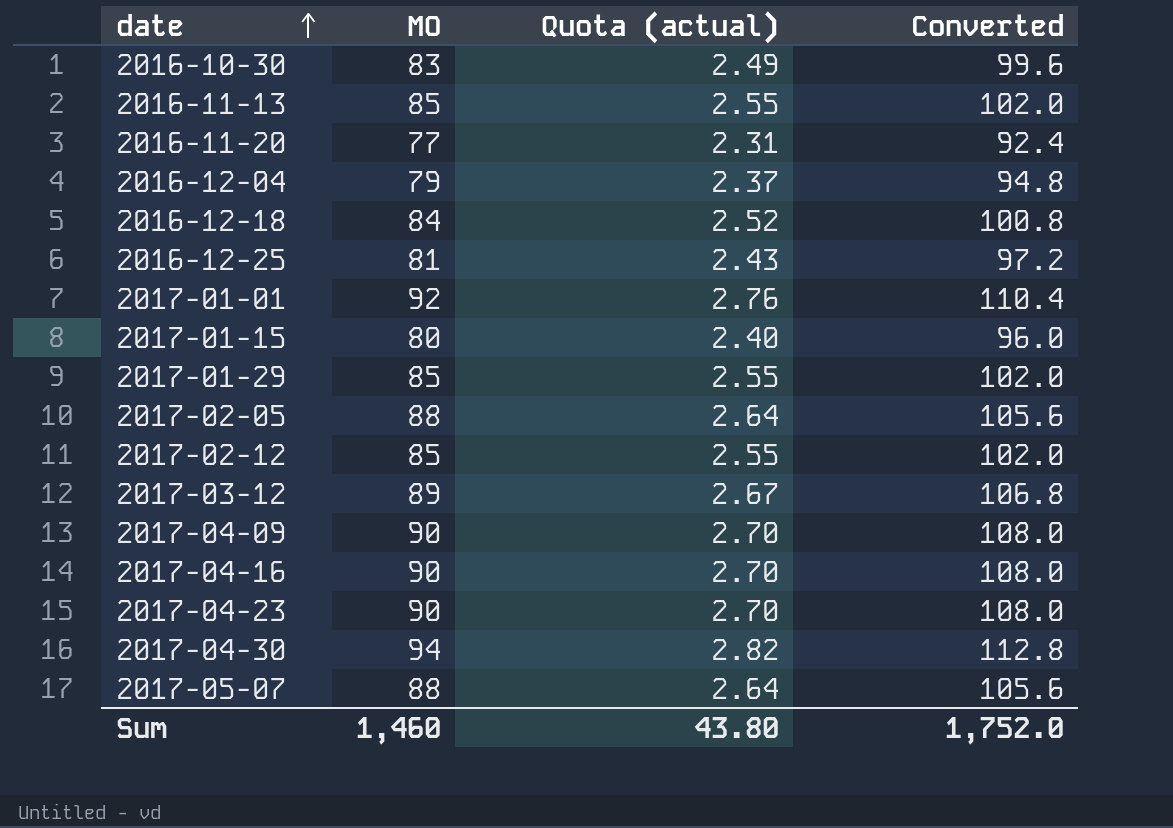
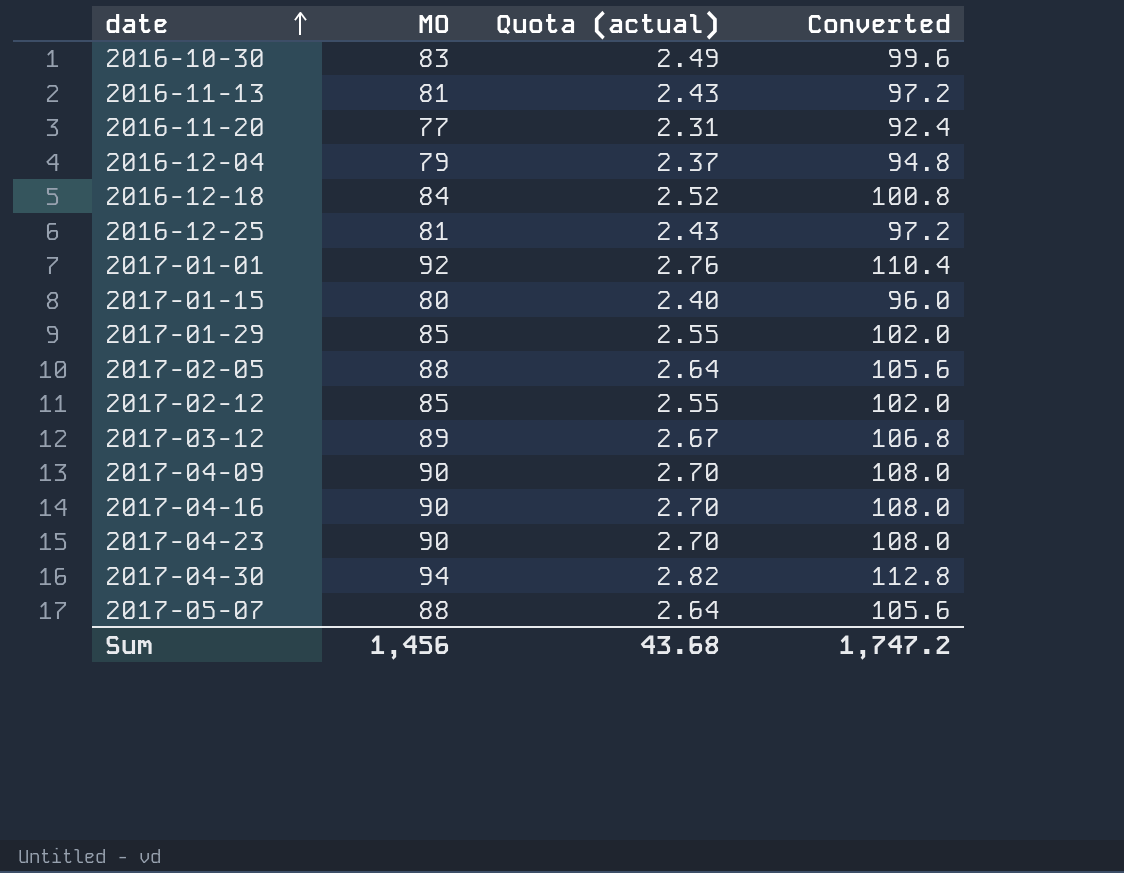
2016-11-13 | MO: 85 -> 81
2016-11-13 | Quota (actual): 2.55 -> 2.43
2016-11-13 | Converted: 102.0 -> 97.2
Sum | MO: 1,460 -> 1,456
Sum | Quota (actual): 43.80 -> 43.68
Sum | Converted: 1,752.0 -> 1,747.2

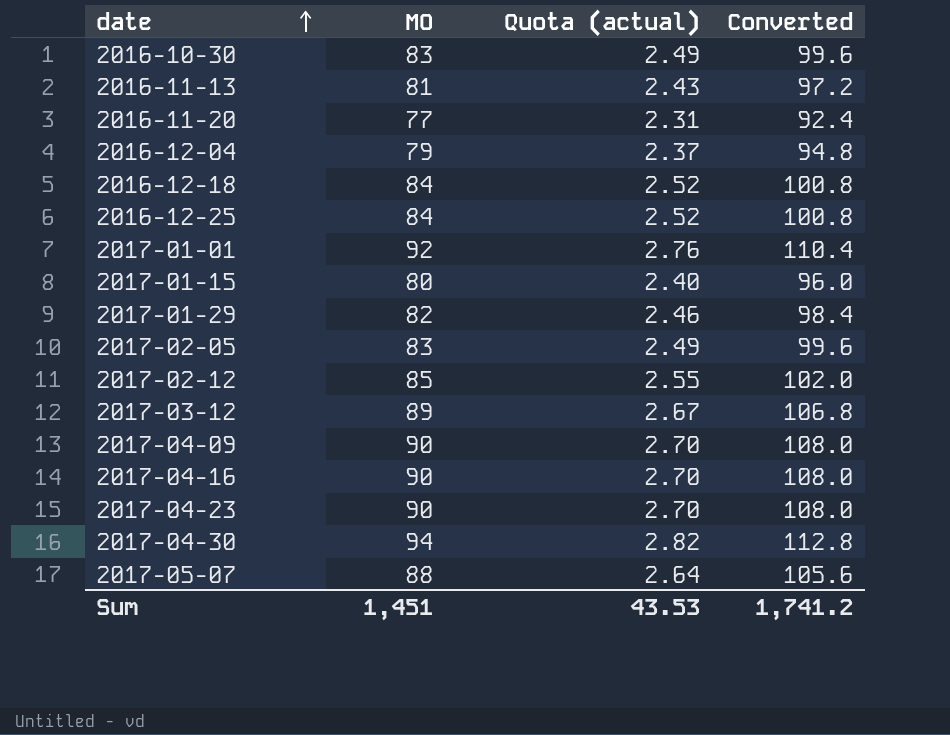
2016-12-25 | MO: 81 -> 84
2016-12-25 | Quota (actual): 2.43 -> 2.52
2016-12-25 | Converted: 97.2 -> 100.8
2017-01-29 | MO: 85 -> 82
2017-01-29 | Quota (actual): 2.55 -> 2.46
2017-01-29 | Converted: 102.0 -> 98.4
2017-02-05 | MO: 88 -> 83
2017-02-05 | Quota (actual): 2.64 -> 2.49
2017-02-05 | Converted: 105.6 -> 99.6
Sum | MO: 1,456 -> 1,451
Sum | Quota (actual): 43.68 -> 43.53
Sum | Converted: 1,747.2 -> 1,741.2

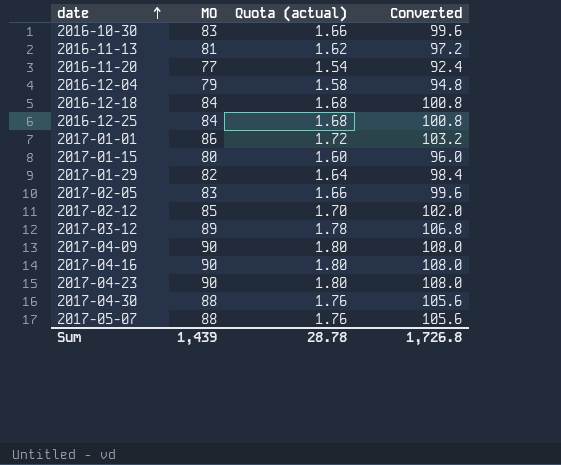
column Quota (actual) | formula: [MO] * 0.03 -> [MO] * 0.02
2017-01-01 | MO: 92 -> 86
2017-01-01 | Converted: 110.4 -> 103.2
2017-04-30 | MO: 94 -> 88
2017-04-30 | Converted: 112.8 -> 105.6
Sum | MO: 1,451 -> 1,439
Sum | Quota (actual): 43.53 -> 28.78
Sum | Converted: 1,741.2 -> 1,726.8

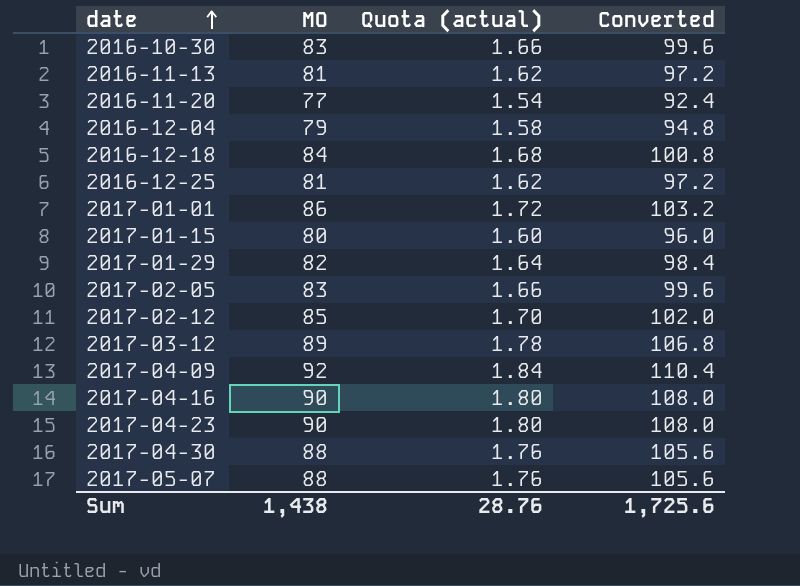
2016-12-25 | MO: 84 -> 81
2016-12-25 | Quota (actual): 1.68 -> 1.62
2016-12-25 | Converted: 100.8 -> 97.2
2017-04-09 | MO: 90 -> 92
2017-04-09 | Quota (actual): 1.80 -> 1.84
2017-04-09 | Converted: 108.0 -> 110.4
Sum | MO: 1,439 -> 1,438
Sum | Quota (actual): 28.78 -> 28.76
Sum | Converted: 1,726.8 -> 1,725.6

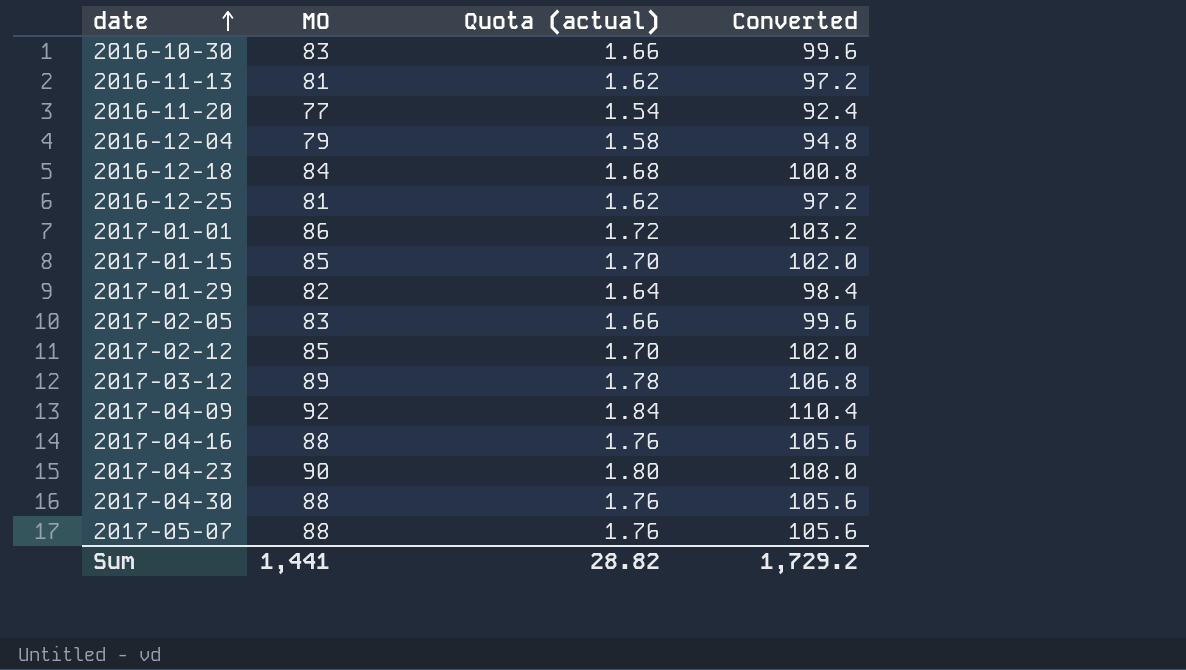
2017-01-15 | MO: 80 -> 85
2017-01-15 | Quota (actual): 1.60 -> 1.70
2017-01-15 | Converted: 96.0 -> 102.0
2017-04-16 | MO: 90 -> 88
2017-04-16 | Quota (actual): 1.80 -> 1.76
2017-04-16 | Converted: 108.0 -> 105.6
Sum | MO: 1,438 -> 1,441
Sum | Quota (actual): 28.76 -> 28.82
Sum | Converted: 1,725.6 -> 1,729.2

